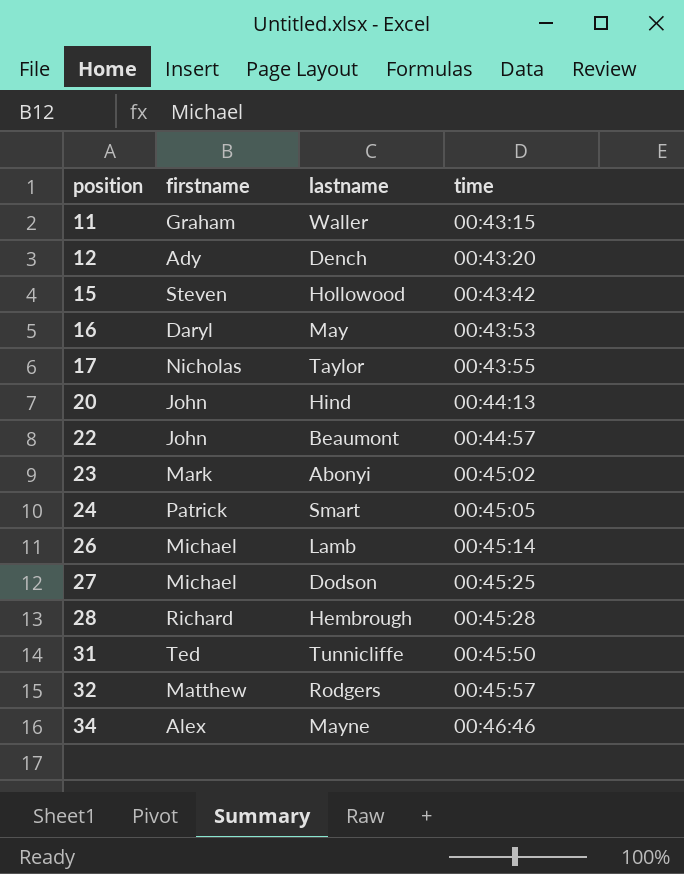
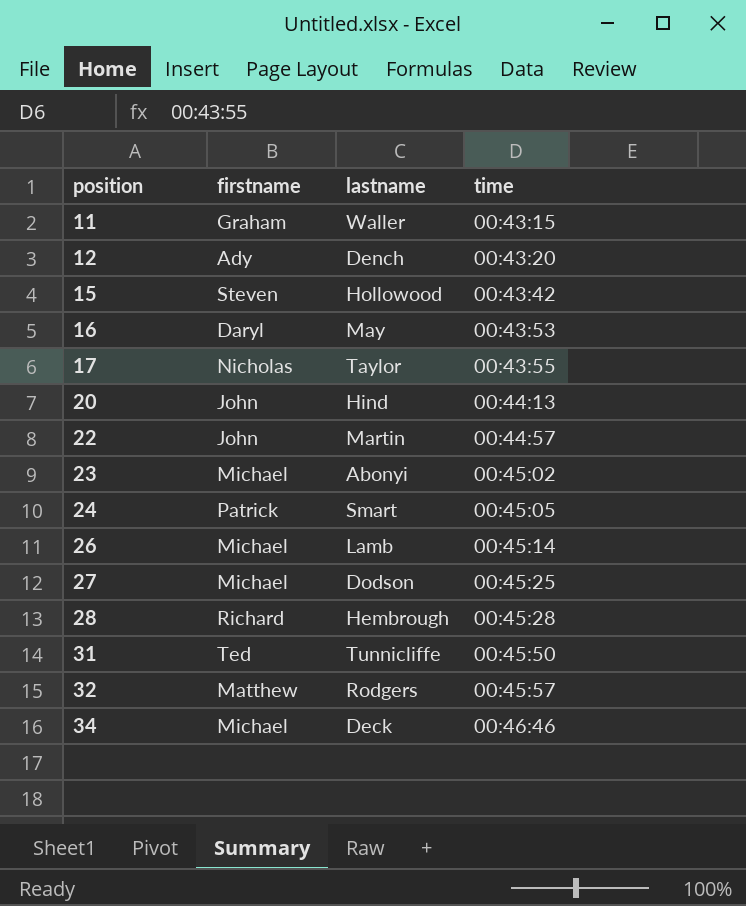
22 | lastname: Beaumont -> Martin
23 | firstname: Mark -> Michael
34 | firstname: Alex -> Michael
34 | lastname: Mayne -> Deck

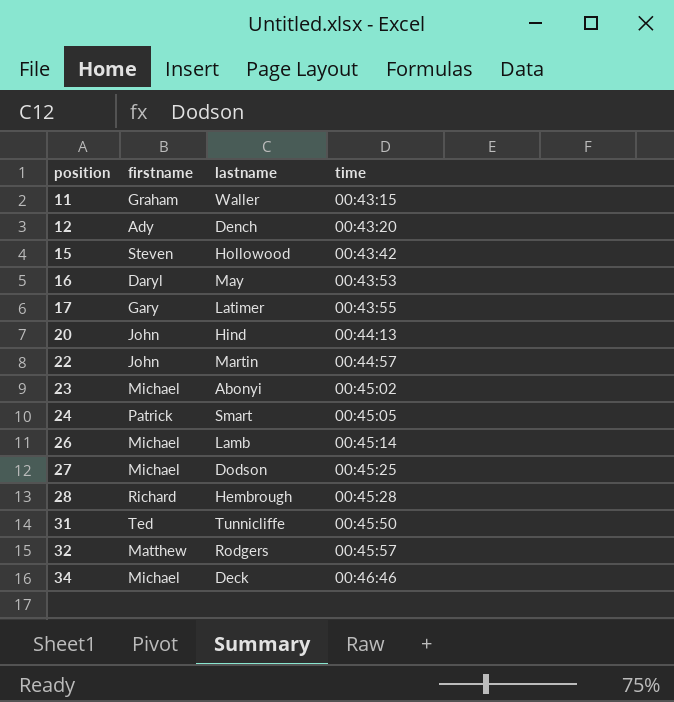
17 | firstname: Nicholas -> Gary
17 | lastname: Taylor -> Latimer

